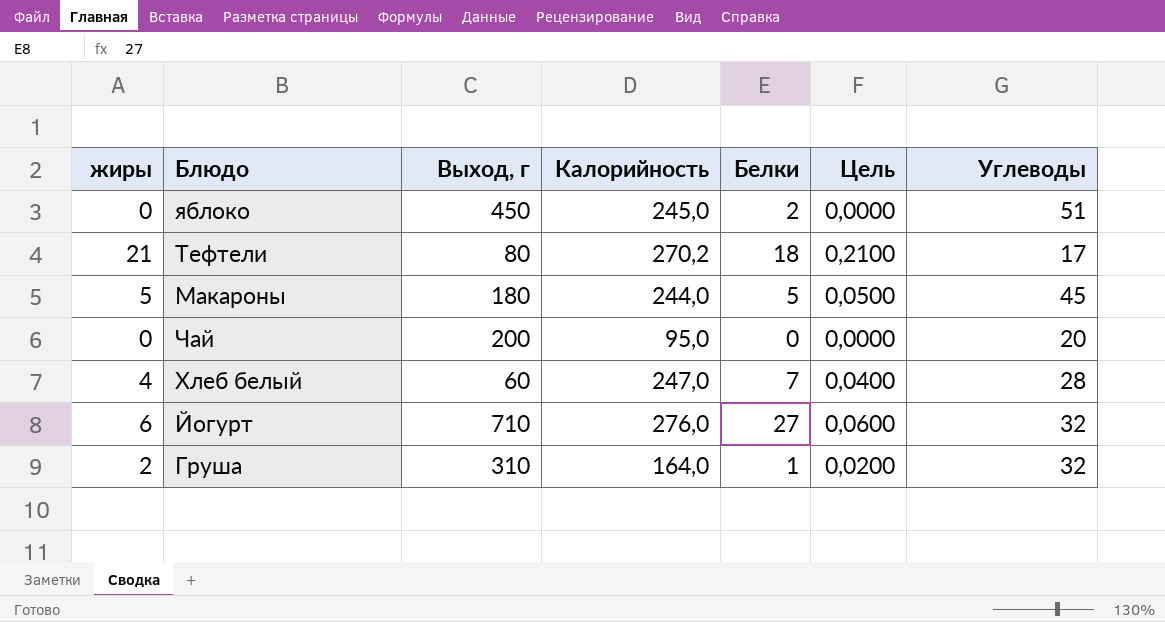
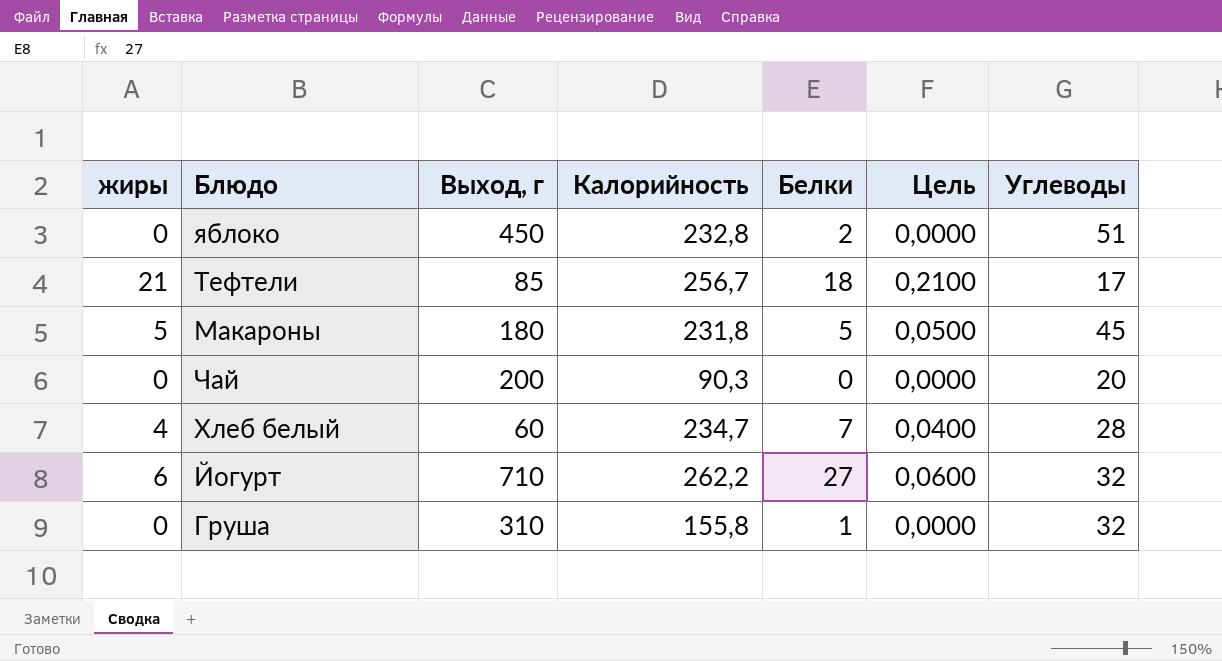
яблоко | Калорийность: 245,0 -> 232,8
Тефтели | Выход, г: 80 -> 85
Тефтели | Калорийность: 270,2 -> 256,7
Макароны | Калорийность: 244,0 -> 231,8
Чай | Калорийность: 95,0 -> 90,3
Хлеб белый | Калорийность: 247,0 -> 234,7
Йогурт | Калорийность: 276,0 -> 262,2
Груша | жиры: 2 -> 0
Груша | Калорийность: 164,0 -> 155,8
Груша | Цель: 0,0200 -> 0,0000

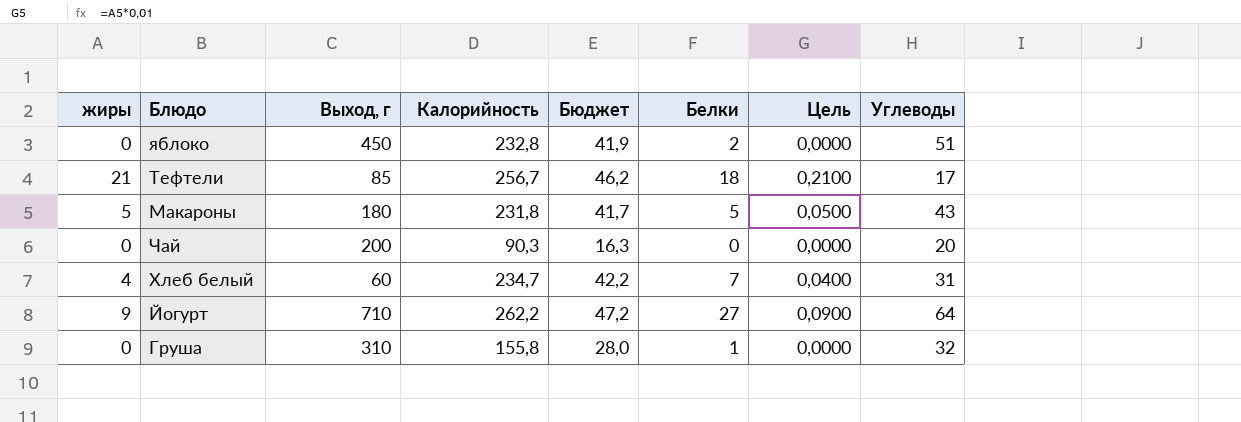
column Бюджет | formula: none -> [Калорийность] * 0,18
Макароны | Углеводы: 45 -> 43
Хлеб белый | Углеводы: 28 -> 31
Йогурт | жиры: 6 -> 9
Йогурт | Цель: 0,0600 -> 0,0900
Йогурт | Углеводы: 32 -> 64

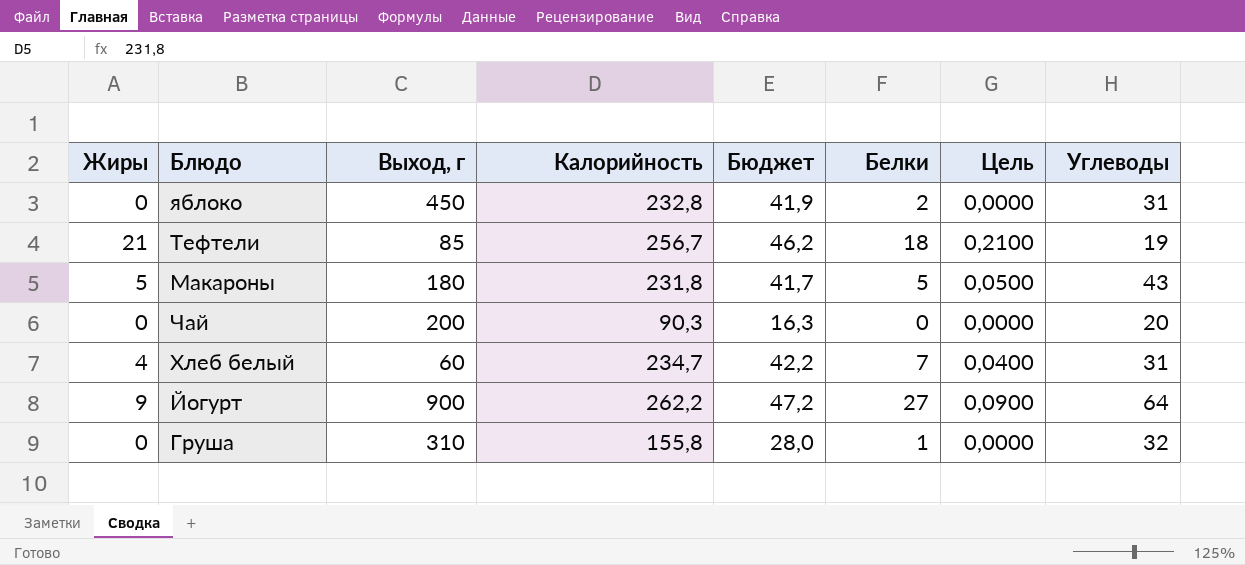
column name: жиры -> Жиры
яблоко | Углеводы: 51 -> 31
Тефтели | Углеводы: 17 -> 19
Йогурт | Выход, г: 710 -> 900

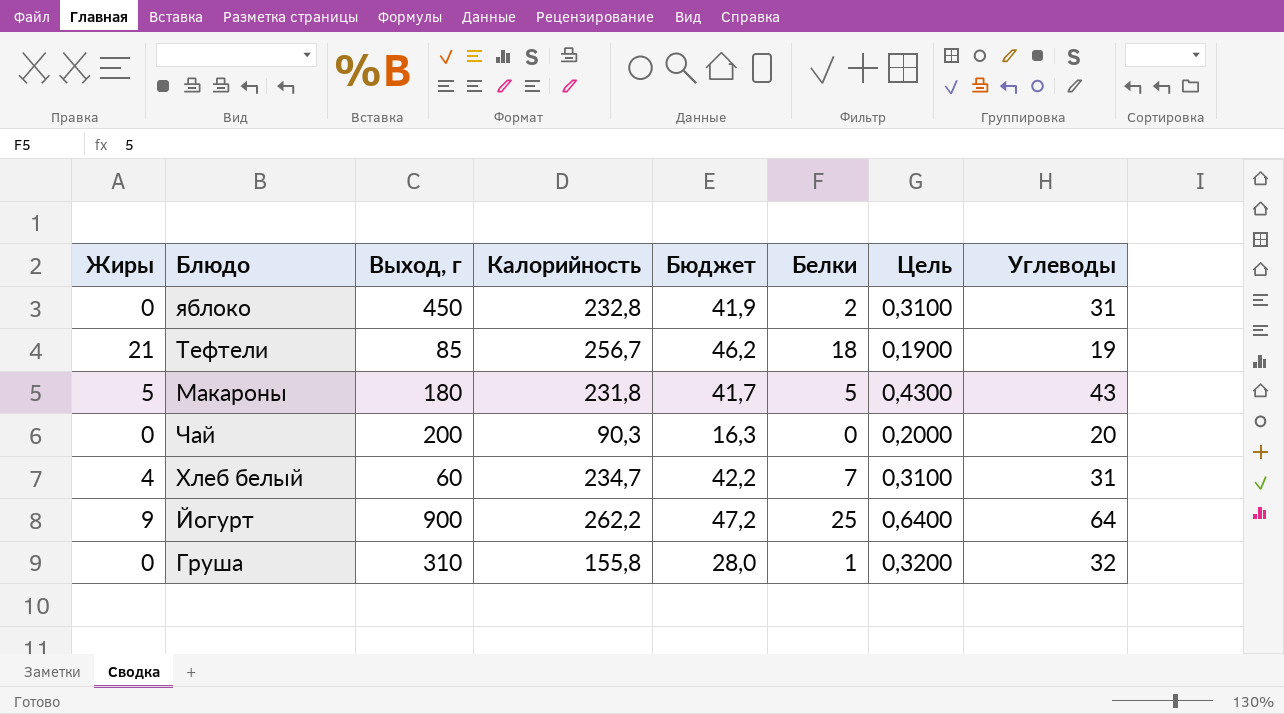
column Цель | formula: [Жиры] * 0,01 -> [Углеводы] * 0,01
Йогурт | Белки: 27 -> 25

